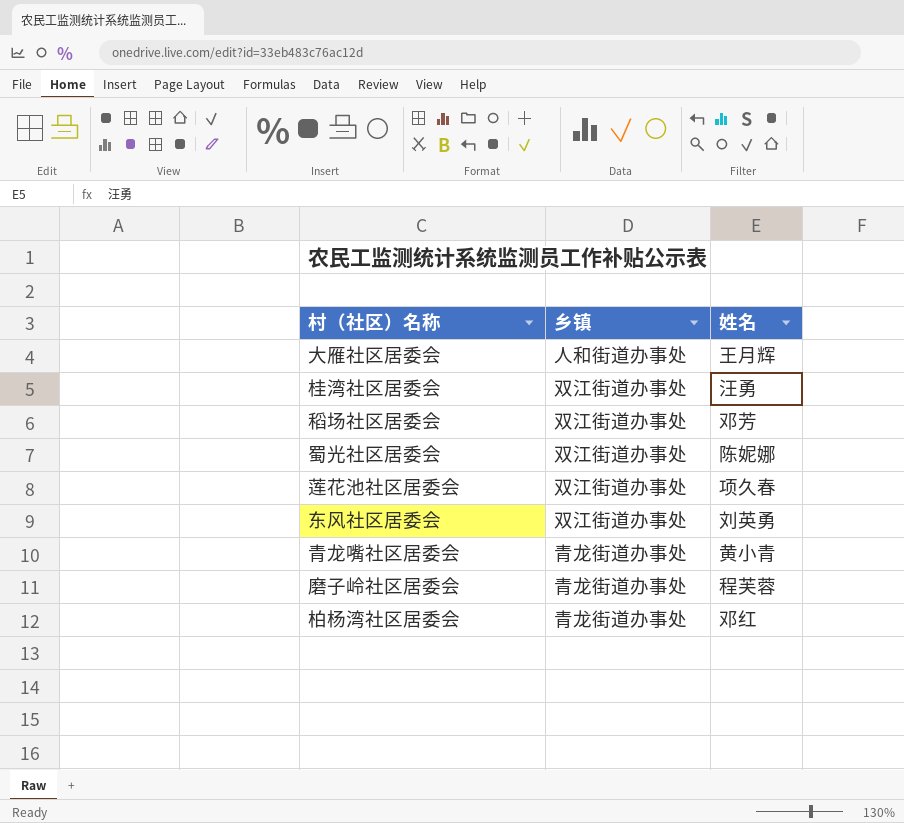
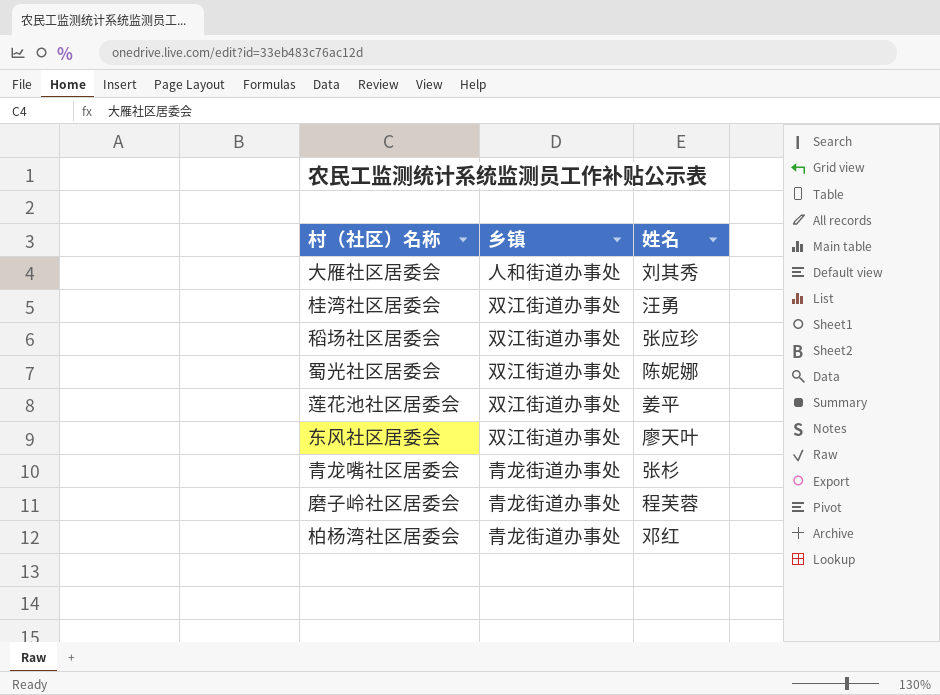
大雁社区居委会 | 姓名: 王月辉 -> 刘其秀
稻场社区居委会 | 姓名: 邓芳 -> 张应珍
莲花池社区居委会 | 姓名: 项久春 -> 姜平
东风社区居委会 | 姓名: 刘英勇 -> 廖天叶
青龙嘴社区居委会 | 姓名: 黄小青 -> 张杉

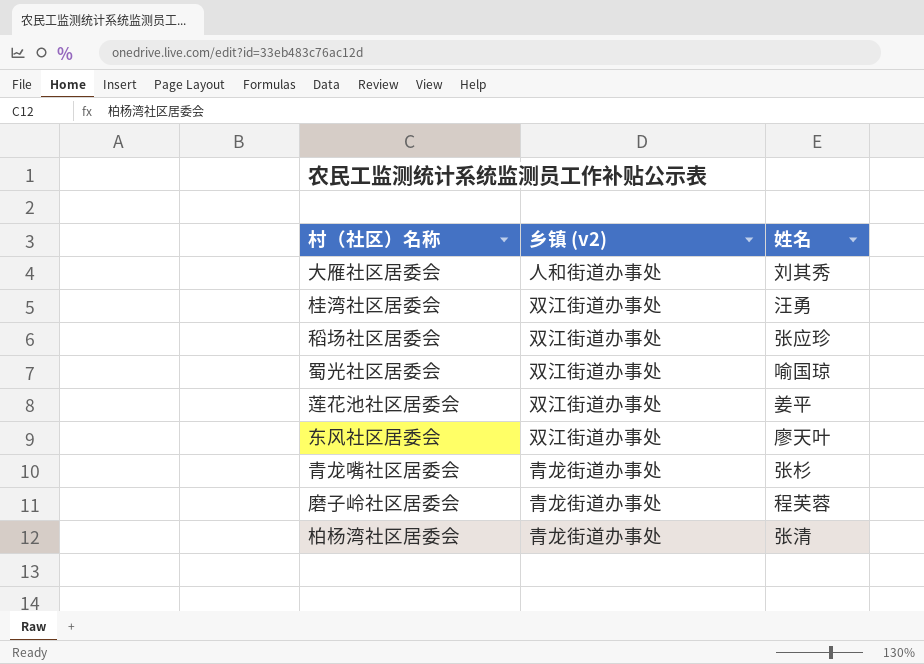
column name: 乡镇 -> 乡镇 (v2)
蜀光社区居委会 | 姓名: 陈妮娜 -> 喻国琼
柏杨湾社区居委会 | 姓名: 邓红 -> 张清

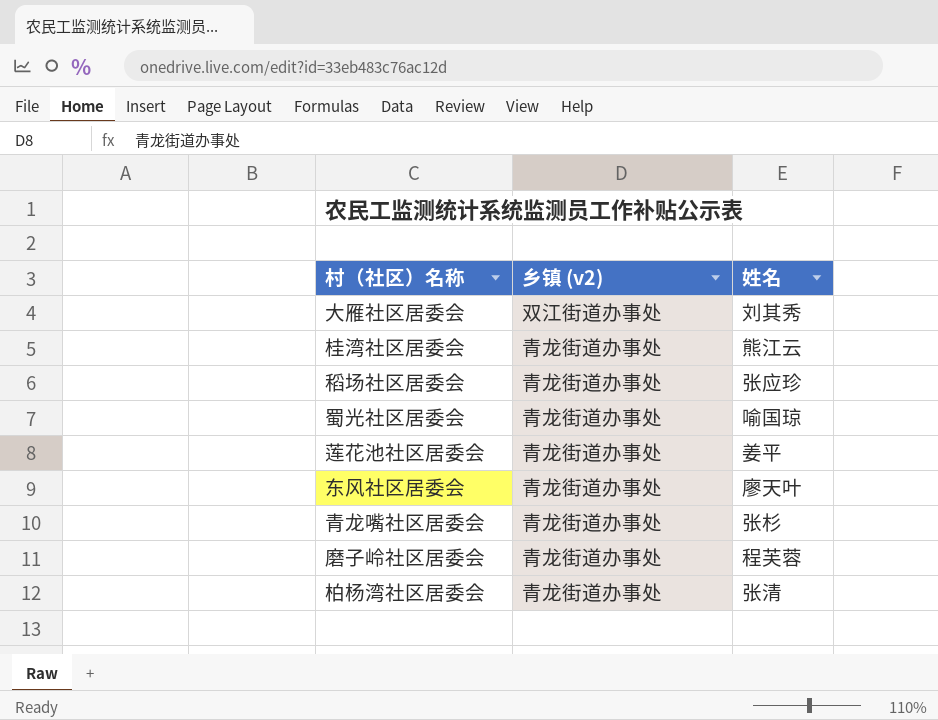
大雁社区居委会 | 乡镇 (v2): 人和街道办事处 -> 双江街道办事处
桂湾社区居委会 | 乡镇 (v2): 双江街道办事处 -> 青龙街道办事处
桂湾社区居委会 | 姓名: 汪勇 -> 熊江云
稻场社区居委会 | 乡镇 (v2): 双江街道办事处 -> 青龙街道办事处
蜀光社区居委会 | 乡镇 (v2): 双江街道办事处 -> 青龙街道办事处
莲花池社区居委会 | 乡镇 (v2): 双江街道办事处 -> 青龙街道办事处
东风社区居委会 | 乡镇 (v2): 双江街道办事处 -> 青龙街道办事处

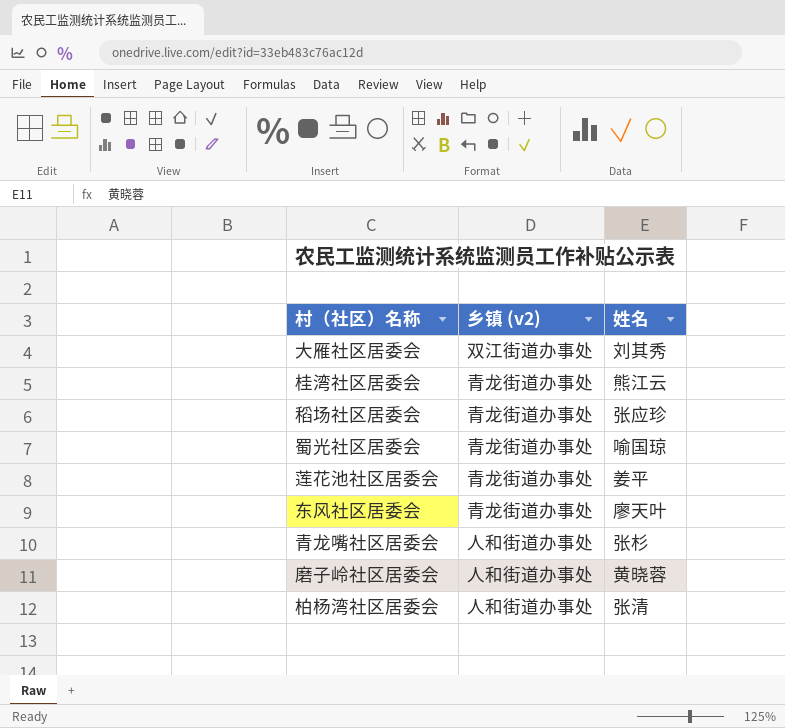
青龙嘴社区居委会 | 乡镇 (v2): 青龙街道办事处 -> 人和街道办事处
磨子岭社区居委会 | 乡镇 (v2): 青龙街道办事处 -> 人和街道办事处
磨子岭社区居委会 | 姓名: 程芙蓉 -> 黄晓蓉
柏杨湾社区居委会 | 乡镇 (v2): 青龙街道办事处 -> 人和街道办事处

